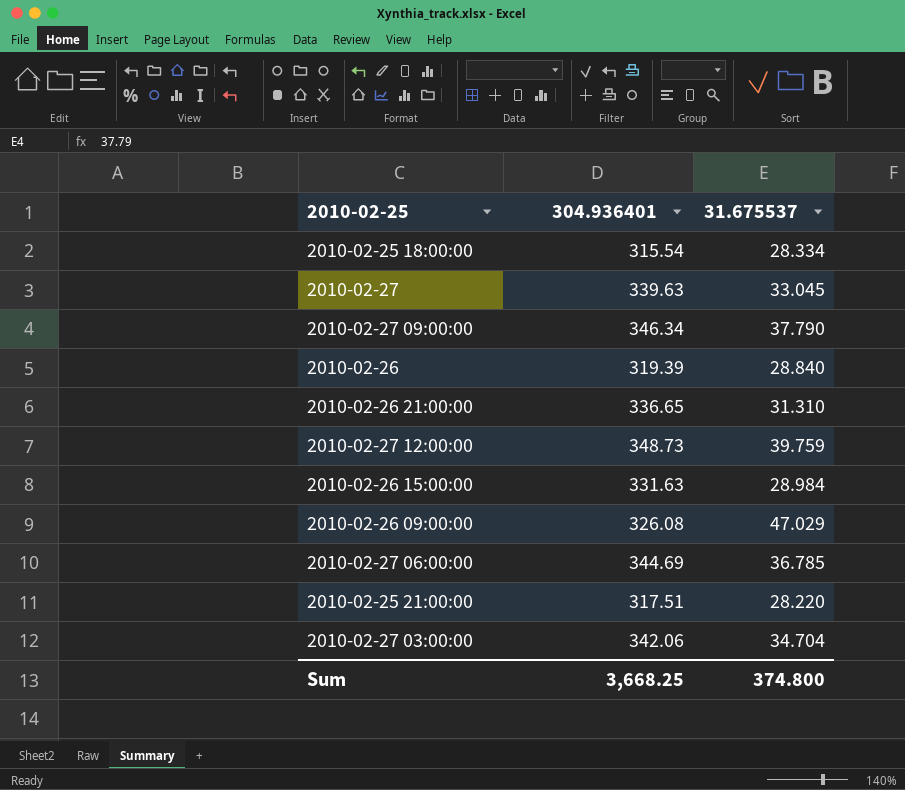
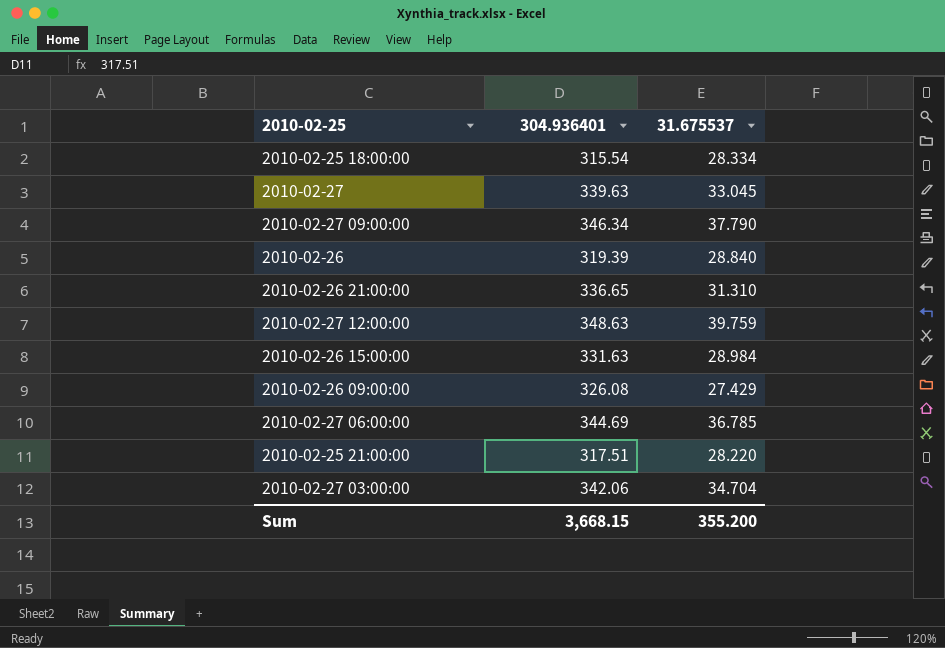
2010-02-27 12:00:00 | 304.936401: 348.73 -> 348.63
2010-02-26 09:00:00 | 31.675537: 47.029 -> 27.429
Sum | 304.936401: 3,668.25 -> 3,668.15
Sum | 31.675537: 374.800 -> 355.200

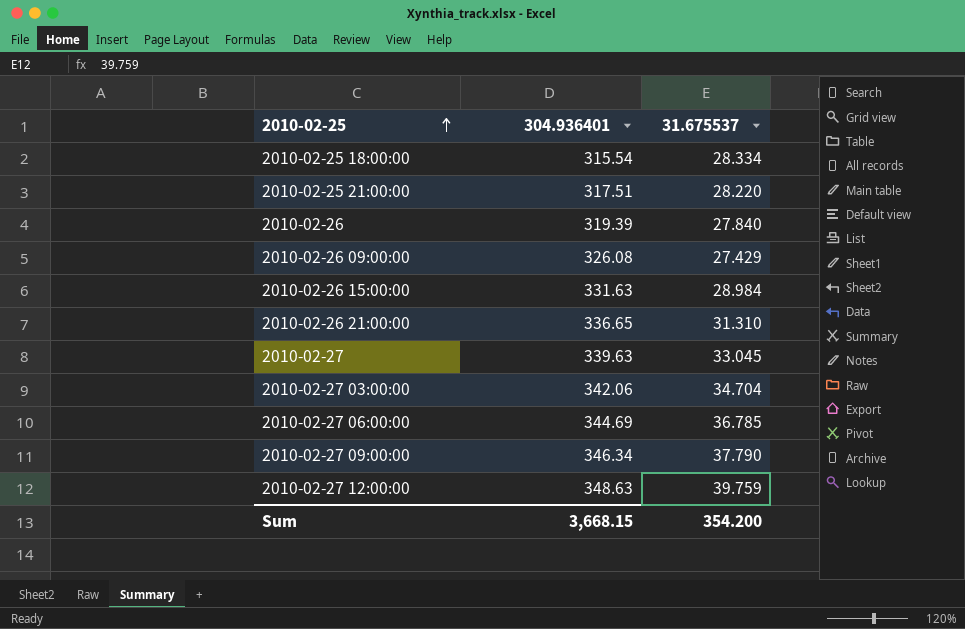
row order: none -> 2010-02-25 ascending
2010-02-26 | 31.675537: 28.840 -> 27.840
Sum | 31.675537: 355.200 -> 354.200

